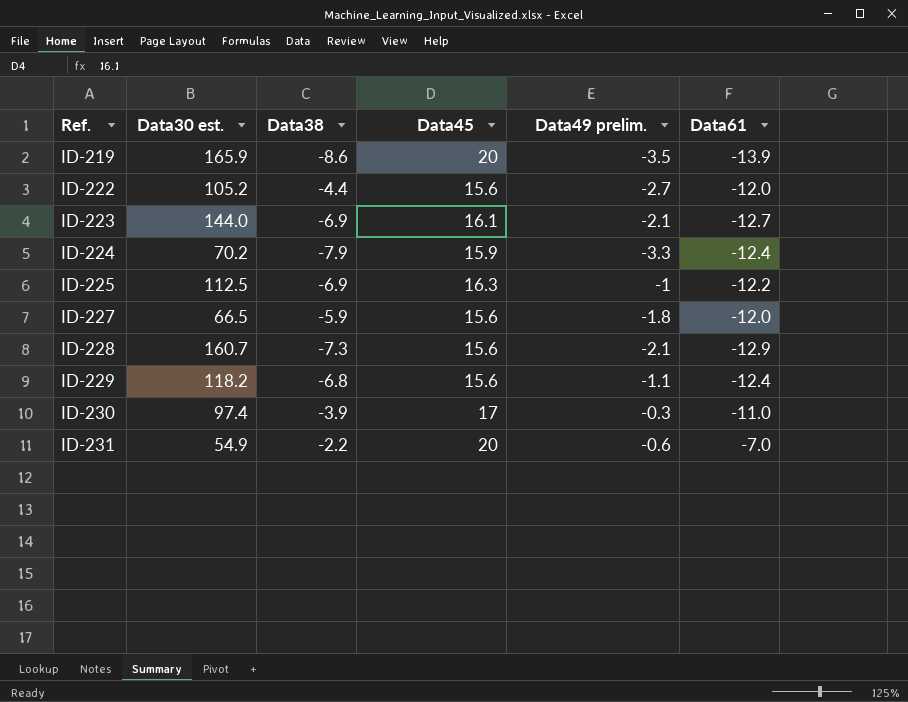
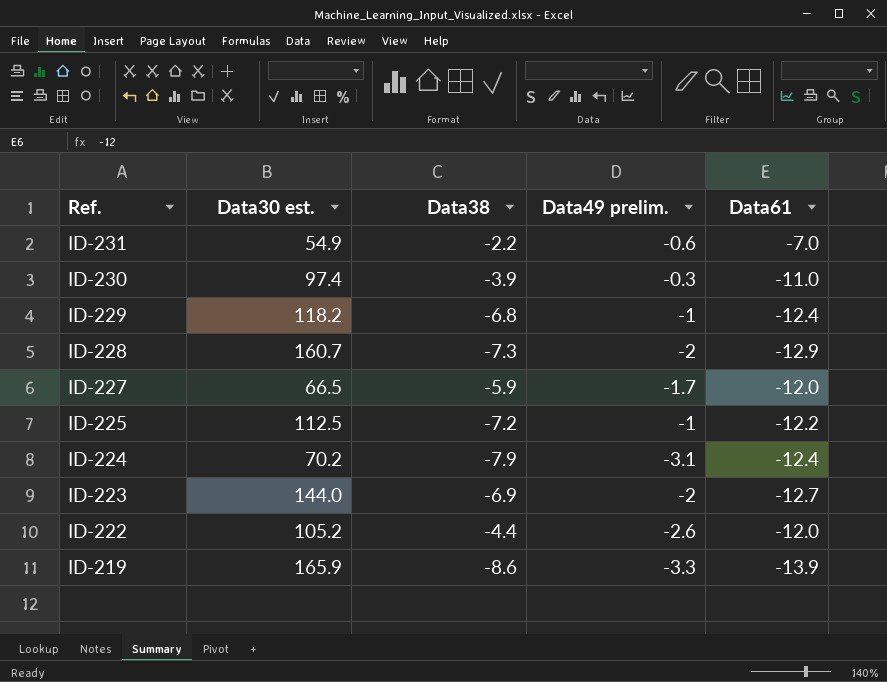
row order: Ref. ascending -> Ref. descending
column Data45 | position: 4 -> none
ID-229 | Data49 prelim.: -1.1 -> -1
ID-228 | Data49 prelim.: -2.1 -> -2
ID-227 | Data49 prelim.: -1.8 -> -1.7
ID-225 | Data38: -6.9 -> -7.2
ID-224 | Data49 prelim.: -3.3 -> -3.1
ID-223 | Data49 prelim.: -2.1 -> -2
ID-222 | Data49 prelim.: -2.7 -> -2.6
ID-219 | Data49 prelim.: -3.5 -> -3.3

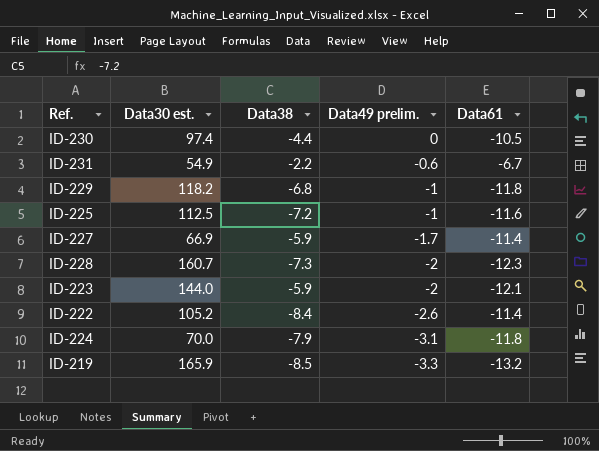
row order: Ref. descending -> Data49 prelim. descending
ID-230 | Data38: -3.9 -> -4.4
ID-230 | Data49 prelim.: -0.3 -> 0
ID-230 | Data61: -11.0 -> -10.5
ID-231 | Data61: -7.0 -> -6.7
ID-229 | Data61: -12.4 -> -11.8
ID-225 | Data61: -12.2 -> -11.6
ID-227 | Data30 est.: 66.5 -> 66.9
ID-227 | Data61: -12.0 -> -11.4
ID-228 | Data61: -12.9 -> -12.3
ID-223 | Data38: -6.9 -> -5.9
ID-223 | Data61: -12.7 -> -12.1
ID-222 | Data38: -4.4 -> -8.4
ID-222 | Data61: -12.0 -> -11.4
ID-224 | Data30 est.: 70.2 -> 70.0
ID-224 | Data61: -12.4 -> -11.8
ID-219 | Data38: -8.6 -> -8.5
ID-219 | Data61: -13.9 -> -13.2

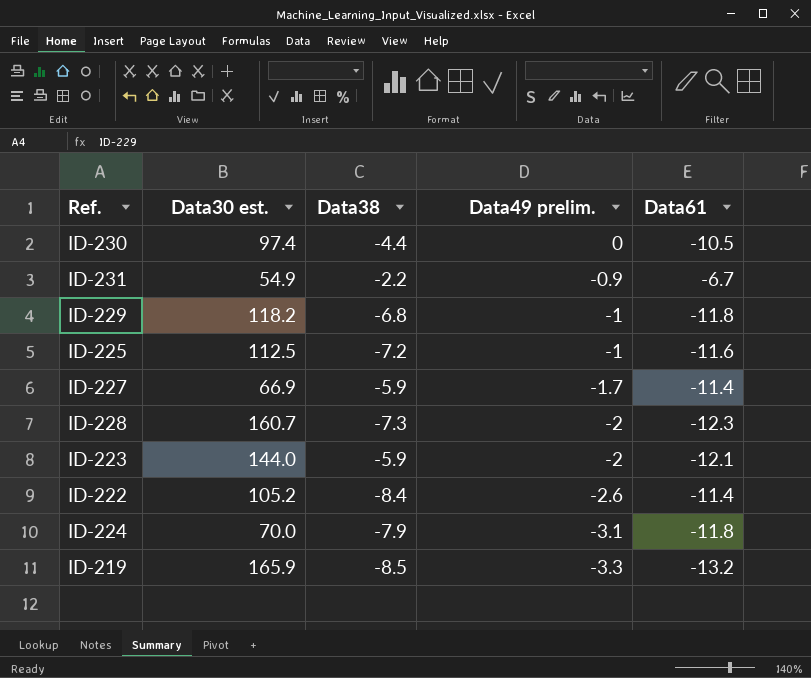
ID-231 | Data49 prelim.: -0.6 -> -0.9

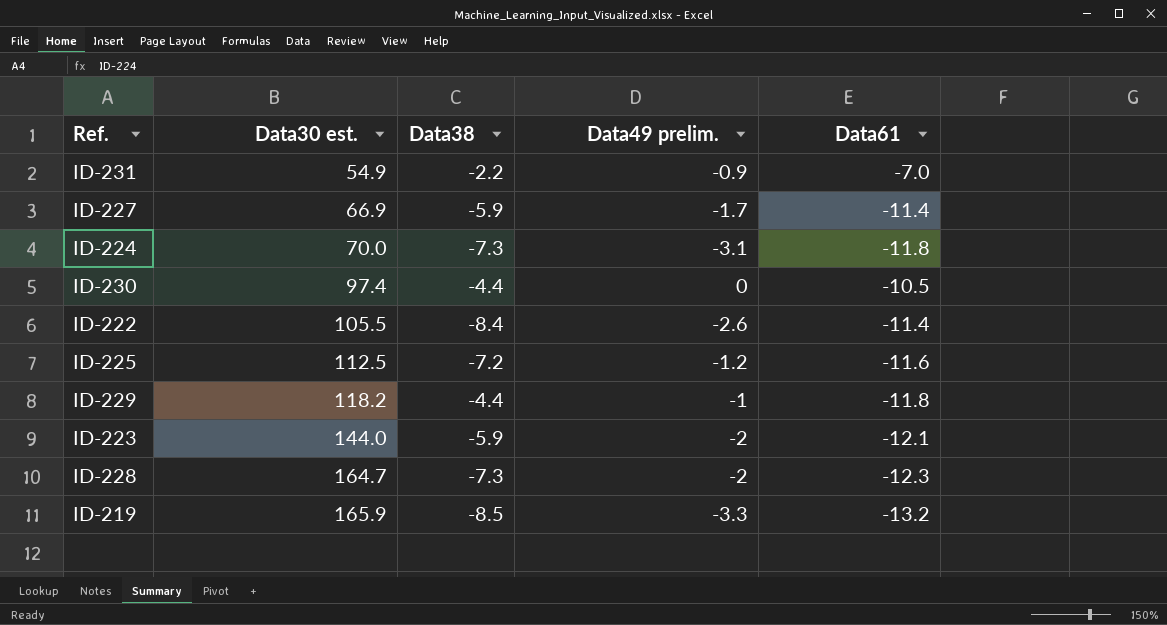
row order: Data49 prelim. descending -> Data30 est. ascending
ID-231 | Data61: -6.7 -> -7.0
ID-224 | Data38: -7.9 -> -7.3
ID-222 | Data30 est.: 105.2 -> 105.5
ID-225 | Data49 prelim.: -1 -> -1.2
ID-229 | Data38: -6.8 -> -4.4
ID-228 | Data30 est.: 160.7 -> 164.7

